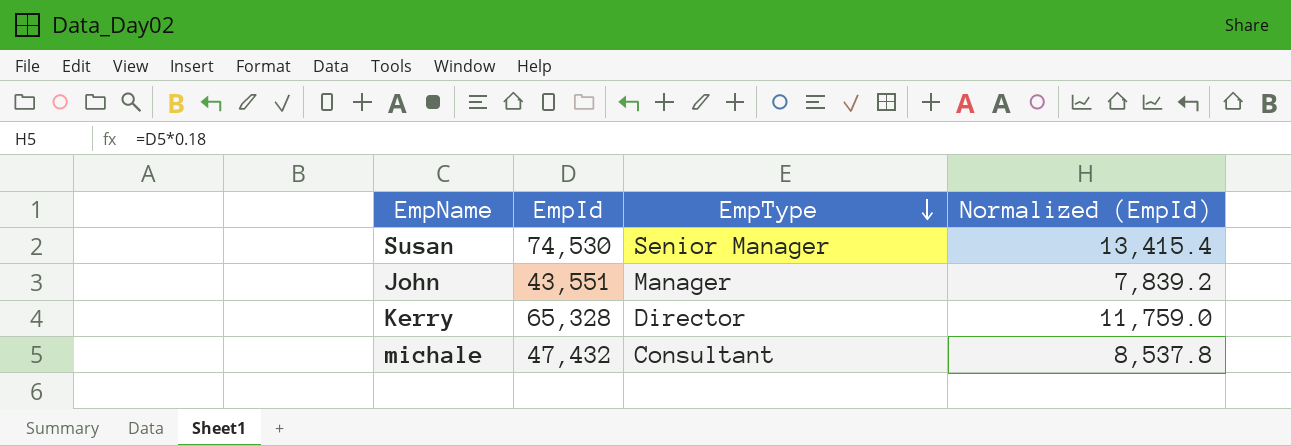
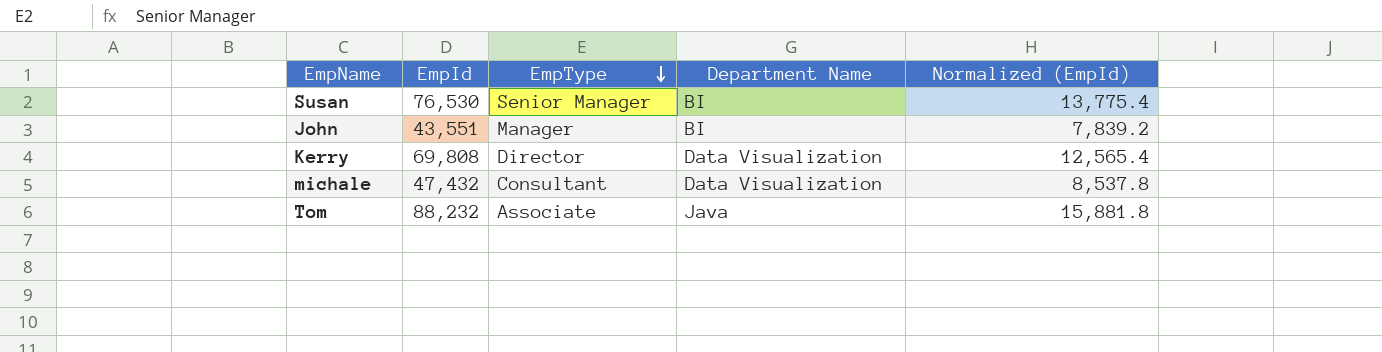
column Department Name | position: none -> 4
Susan | EmpId: 74,530 -> 76,530
Susan | Normalized (EmpId): 13,415.4 -> 13,775.4
Kerry | EmpId: 65,328 -> 69,808
Kerry | Normalized (EmpId): 11,759.0 -> 12,565.4
row Tom: none -> 88,232 | Associate | Java | 15,881.8

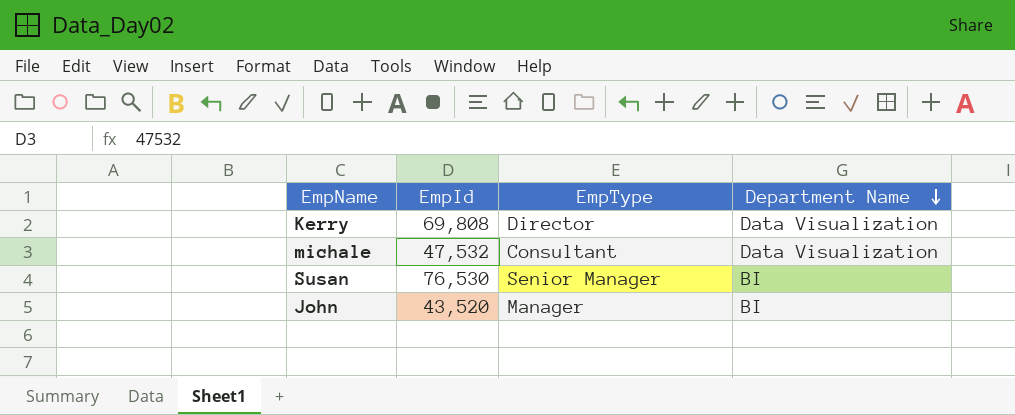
row order: EmpType descending -> Department Name descending
column Normalized (EmpId) | formula: [EmpId] * 0.18 -> none
row Tom: 88,232 | Associate | Java | 15,881.8 -> none
michale | EmpId: 47,432 -> 47,532
John | EmpId: 43,551 -> 43,520

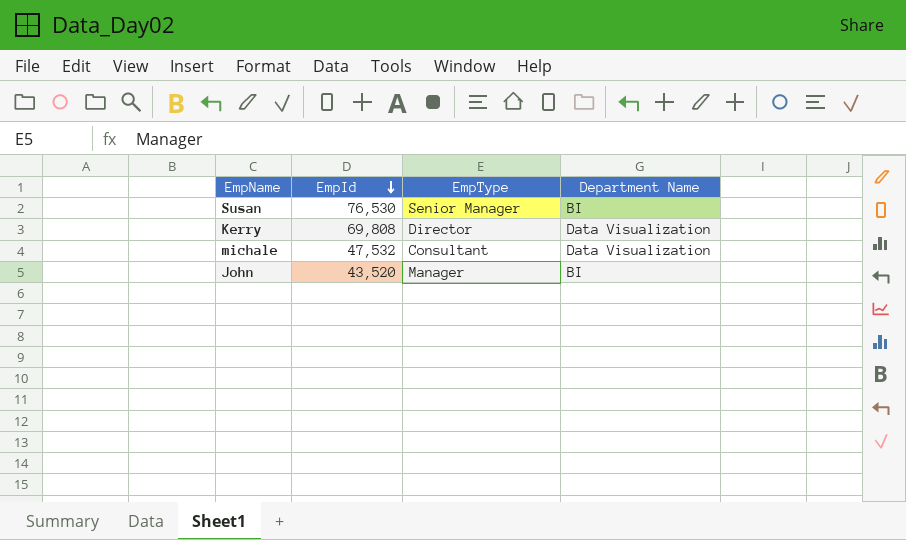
row order: Department Name descending -> EmpId descending

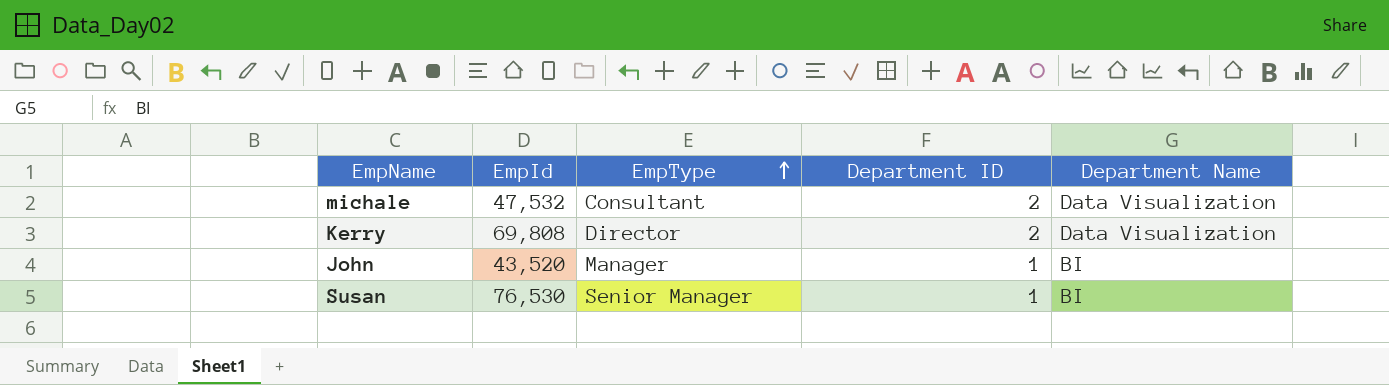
row order: EmpId descending -> EmpType ascending
column Department ID | position: none -> 4

